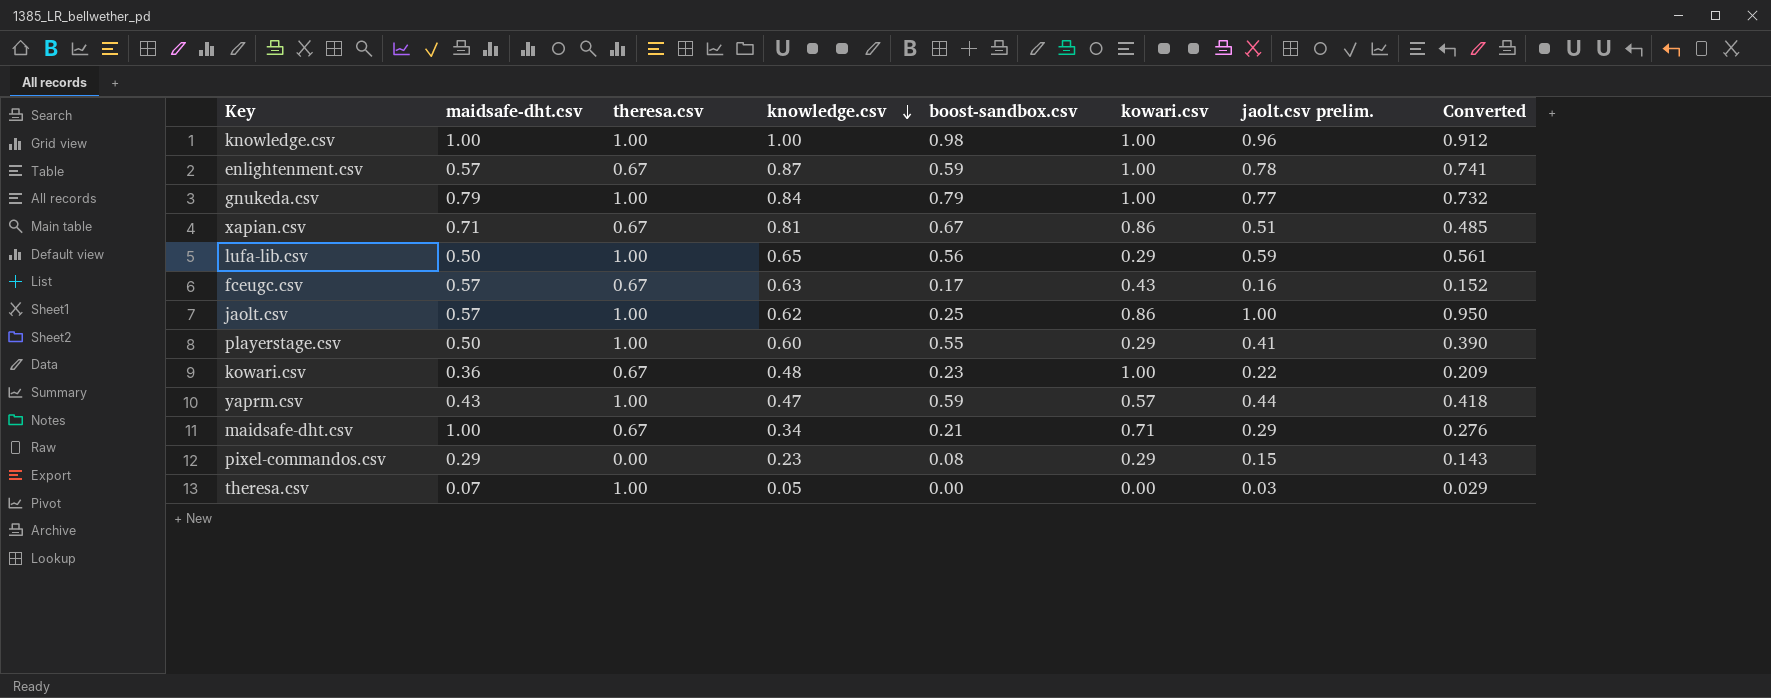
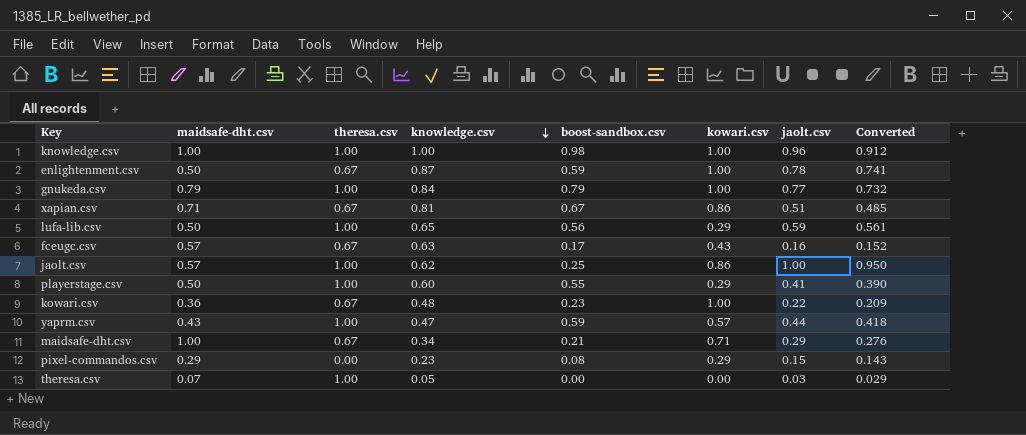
column name: jaolt.csv prelim. -> jaolt.csv
enlightenment.csv | maidsafe-dht.csv: 0.57 -> 0.50

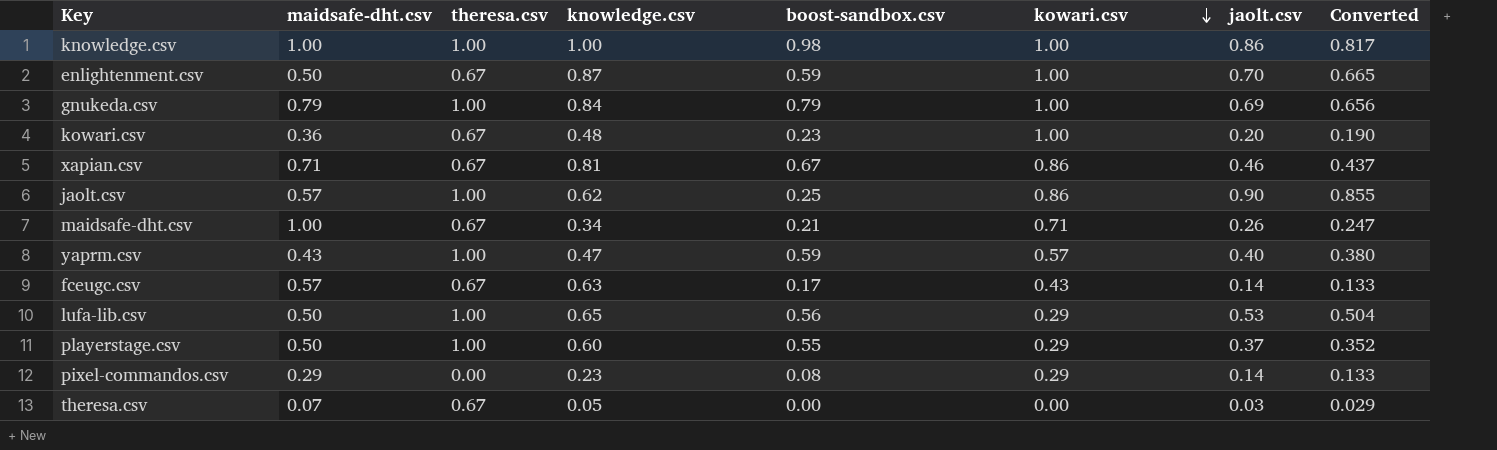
row order: knowledge.csv descending -> kowari.csv descending
knowledge.csv | jaolt.csv: 0.96 -> 0.86
knowledge.csv | Converted: 0.912 -> 0.817
enlightenment.csv | jaolt.csv: 0.78 -> 0.70
enlightenment.csv | Converted: 0.741 -> 0.665
gnukeda.csv | jaolt.csv: 0.77 -> 0.69
gnukeda.csv | Converted: 0.732 -> 0.656
kowari.csv | jaolt.csv: 0.22 -> 0.20
kowari.csv | Converted: 0.209 -> 0.190
xapian.csv | jaolt.csv: 0.51 -> 0.46
xapian.csv | Converted: 0.485 -> 0.437
jaolt.csv | jaolt.csv: 1.00 -> 0.90
jaolt.csv | Converted: 0.950 -> 0.855
maidsafe-dht.csv | jaolt.csv: 0.29 -> 0.26
maidsafe-dht.csv | Converted: 0.276 -> 0.247
yaprm.csv | jaolt.csv: 0.44 -> 0.40
yaprm.csv | Converted: 0.418 -> 0.380
fceugc.csv | jaolt.csv: 0.16 -> 0.14
fceugc.csv | Converted: 0.152 -> 0.133
lufa-lib.csv | jaolt.csv: 0.59 -> 0.53
lufa-lib.csv | Converted: 0.561 -> 0.504
playerstage.csv | jaolt.csv: 0.41 -> 0.37
playerstage.csv | Converted: 0.390 -> 0.352
pixel-commandos.csv | jaolt.csv: 0.15 -> 0.14
pixel-commandos.csv | Converted: 0.143 -> 0.133
theresa.csv | theresa.csv: 1.00 -> 0.67

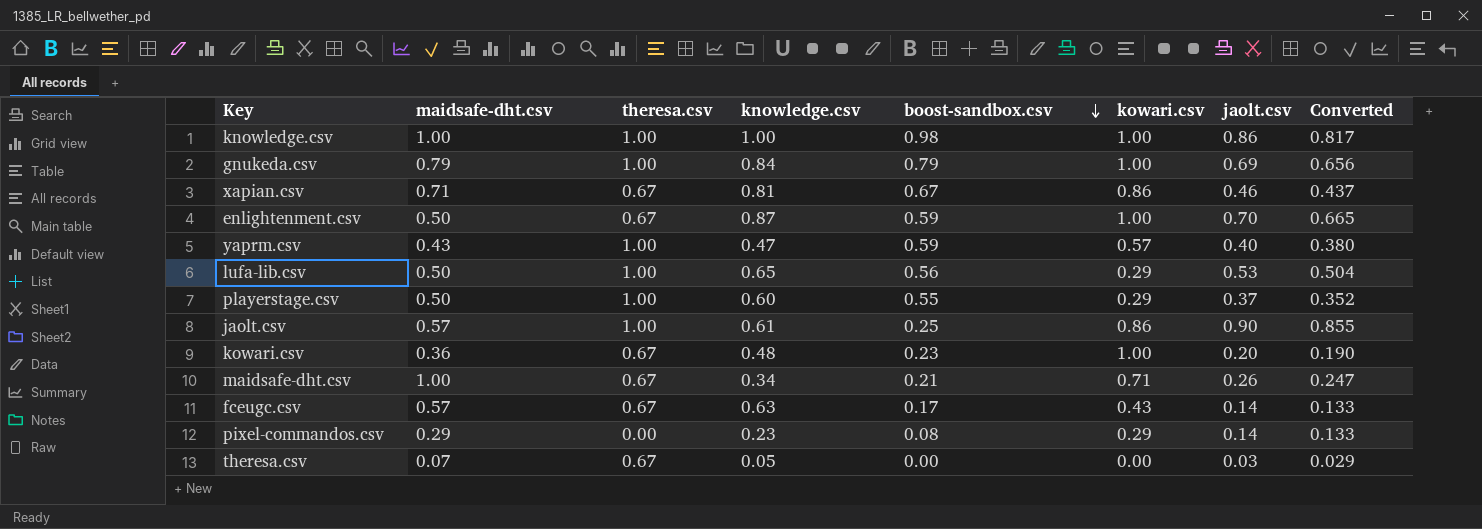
row order: kowari.csv descending -> boost-sandbox.csv descending
jaolt.csv | knowledge.csv: 0.62 -> 0.61

